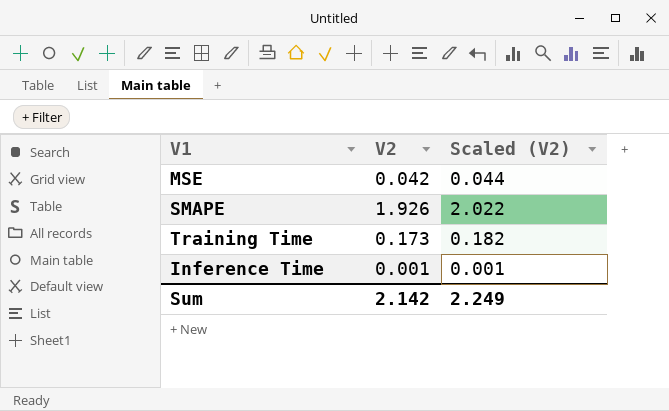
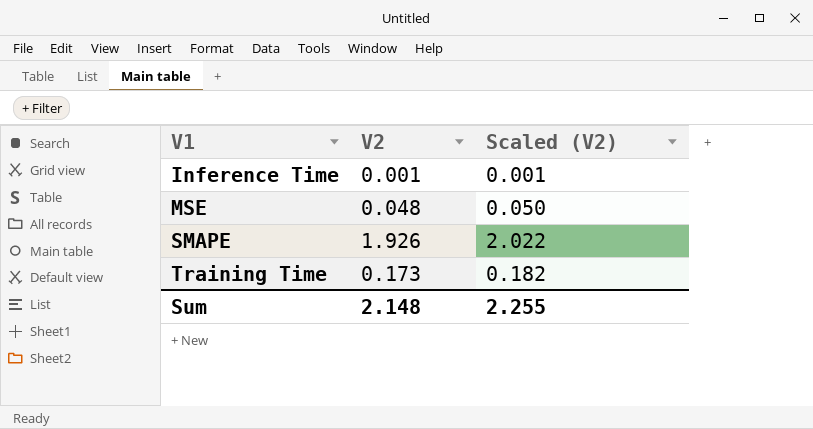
row order: none -> V1 ascending
MSE | V2: 0.042 -> 0.048
MSE | Scaled (V2): 0.044 -> 0.050
Sum | V2: 2.142 -> 2.148
Sum | Scaled (V2): 2.249 -> 2.255

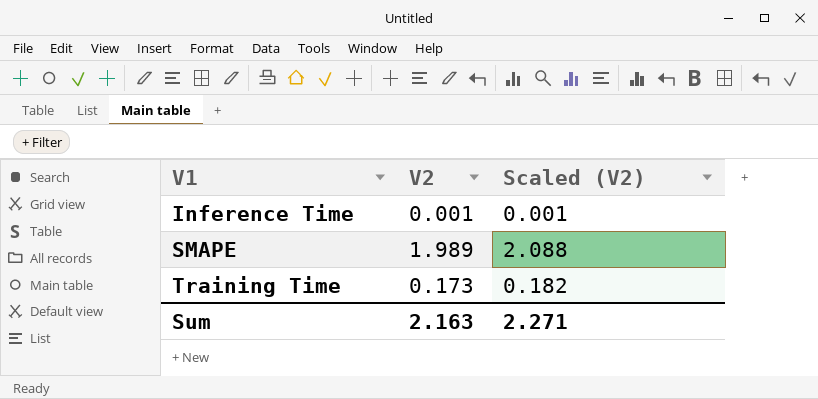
row MSE: 0.048 | 0.050 -> none
SMAPE | V2: 1.926 -> 1.989
SMAPE | Scaled (V2): 2.022 -> 2.088
Sum | V2: 2.148 -> 2.163
Sum | Scaled (V2): 2.255 -> 2.271

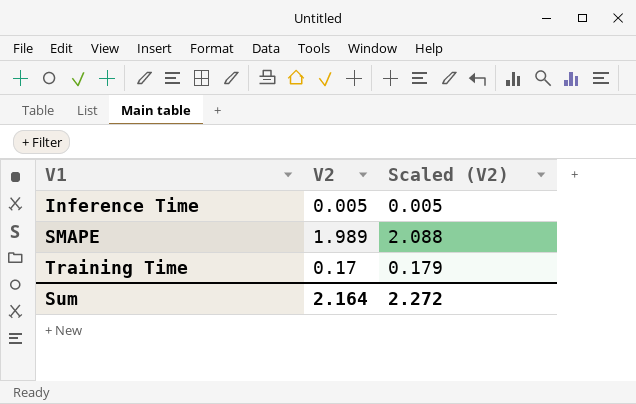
Inference Time | V2: 0.001 -> 0.005
Inference Time | Scaled (V2): 0.001 -> 0.005
Training Time | V2: 0.173 -> 0.17
Training Time | Scaled (V2): 0.182 -> 0.179
Sum | V2: 2.163 -> 2.164
Sum | Scaled (V2): 2.271 -> 2.272

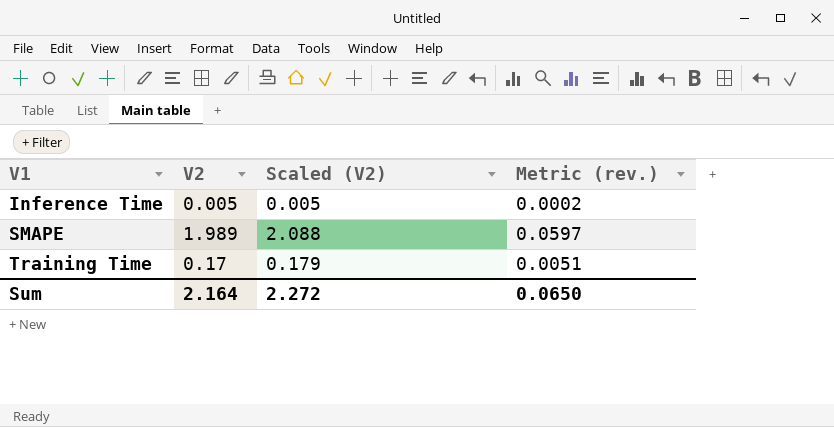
column Metric (rev.) | formula: none -> [V2] * 0.03

